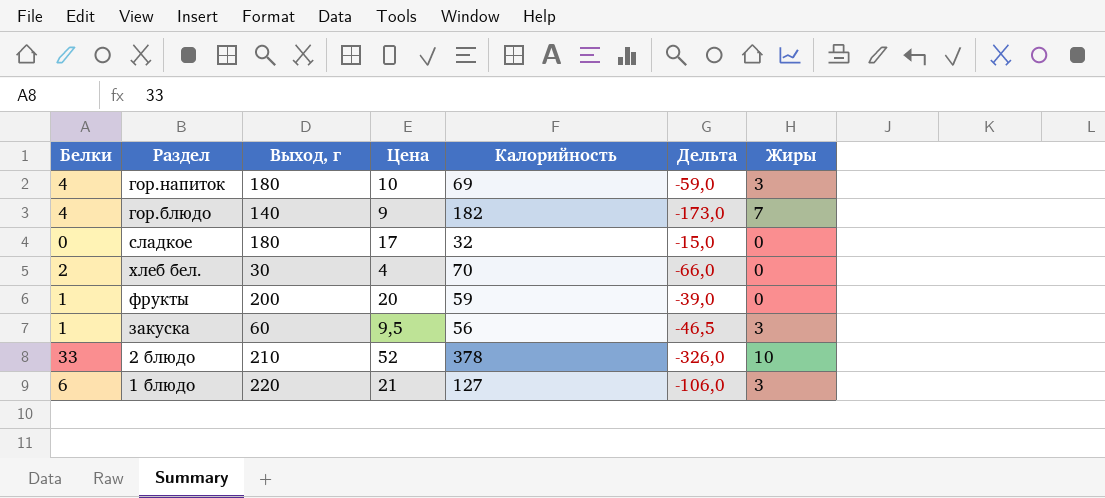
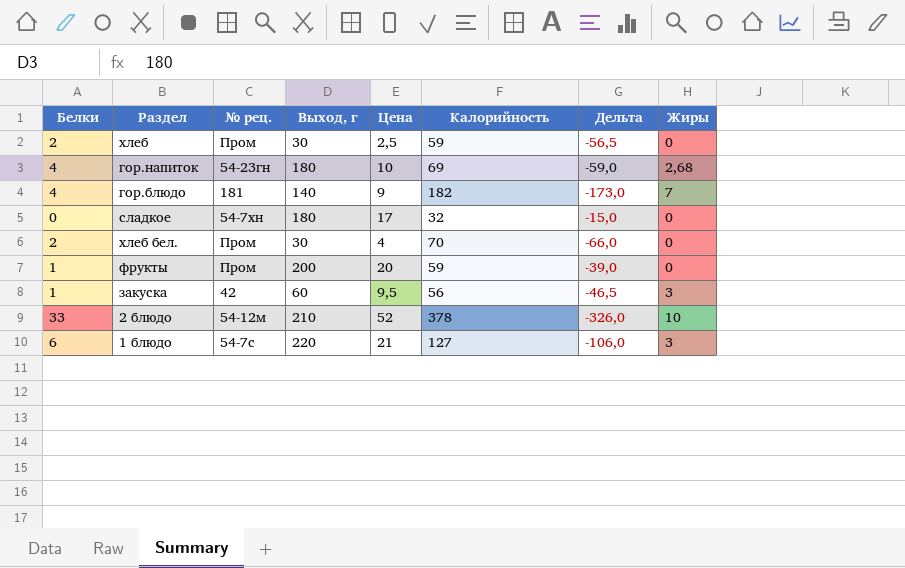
column № рец. | position: none -> 3
row хлеб: none -> 2 | Пром | 30 | 2,5 | 59 | -56,5 | 0
гор.напиток | Жиры: 3 -> 2,68

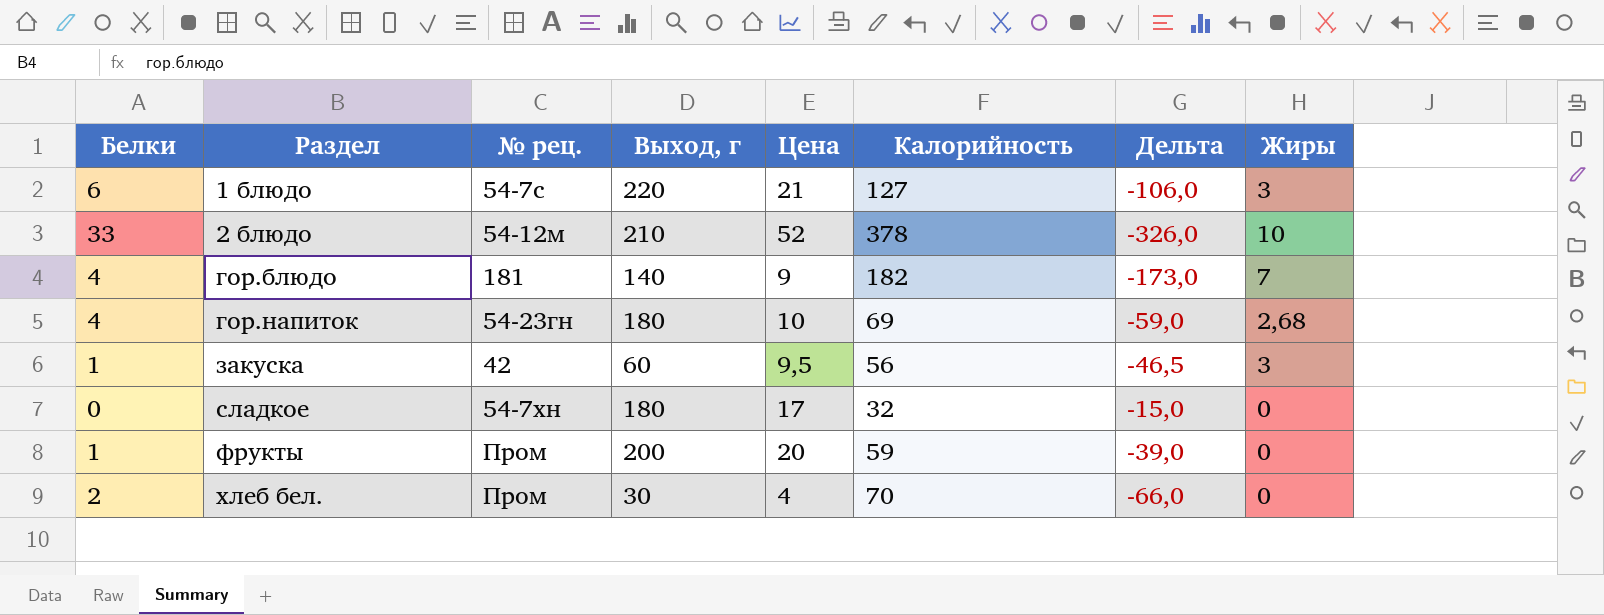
row order: none -> Раздел ascending
row хлеб: 2 | Пром | 30 | 2,5 | 59 | -56,5 | 0 -> none

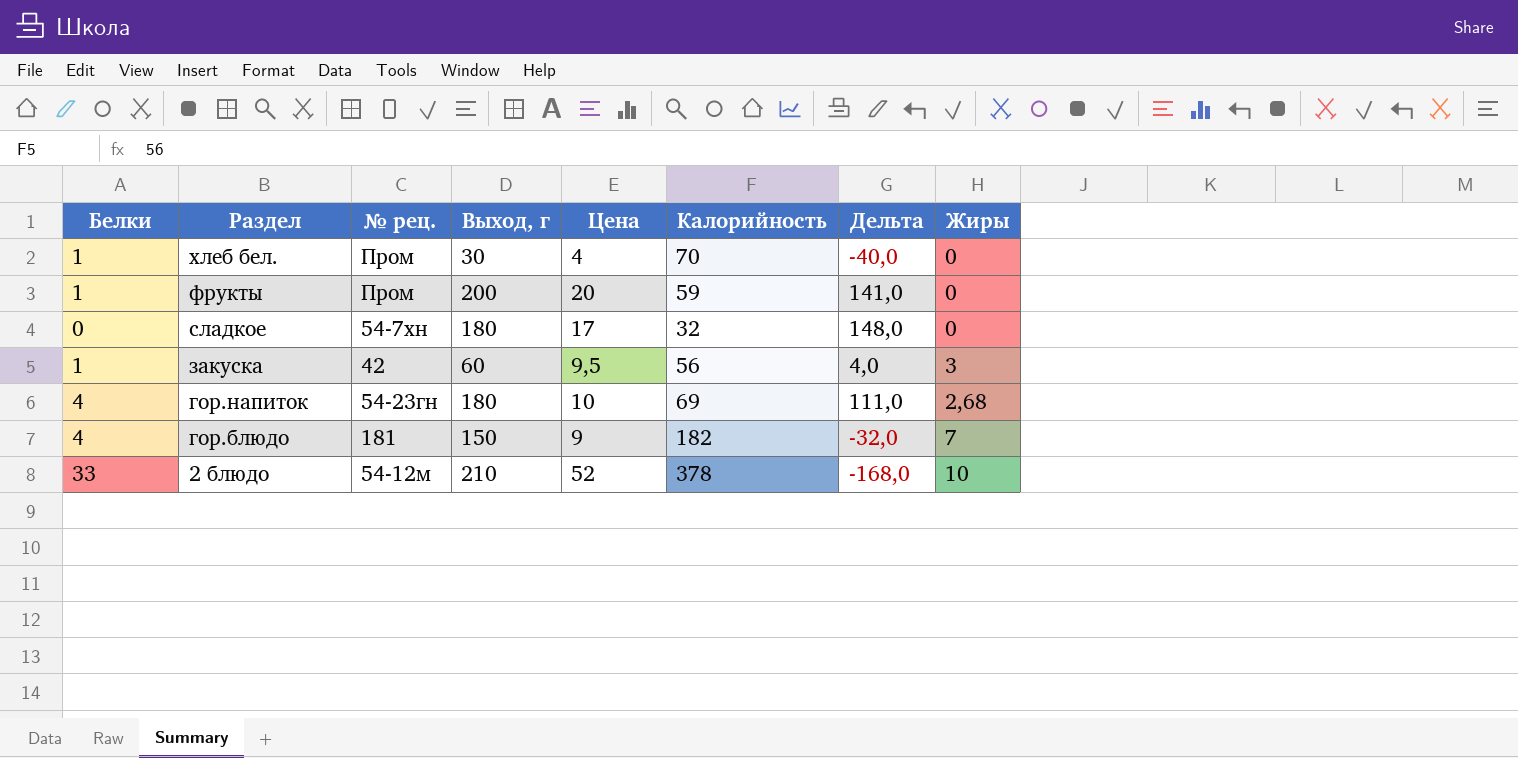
row order: Раздел ascending -> Раздел descending
column Дельта | formula: [Цена] - [Калорийность] -> [Выход, г] - [Калорийность]
row 1 блюдо: 6 | 54-7с | 220 | 21 | 127 | -106,0 | 3 -> none
хлеб бел. | Белки: 2 -> 1
гор.блюдо | Выход, г: 140 -> 150

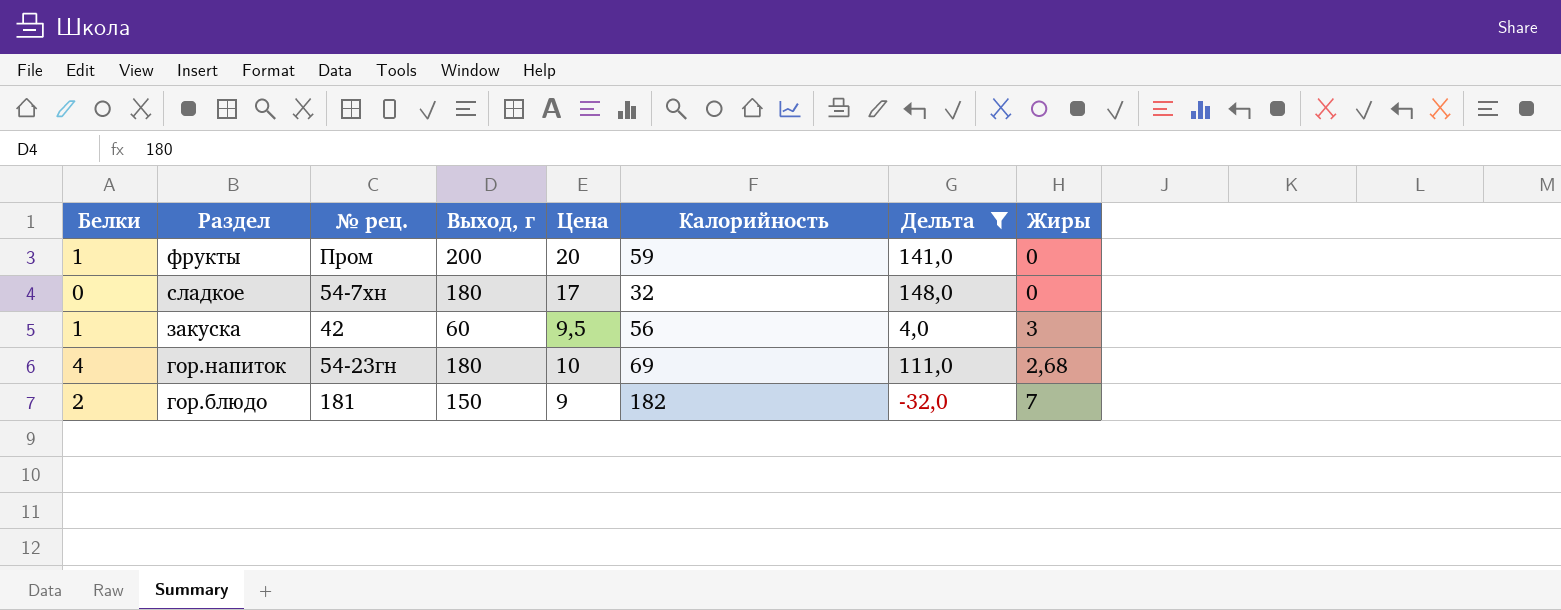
filter: none -> Дельта >= -32,0
гор.блюдо | Белки: 4 -> 2

